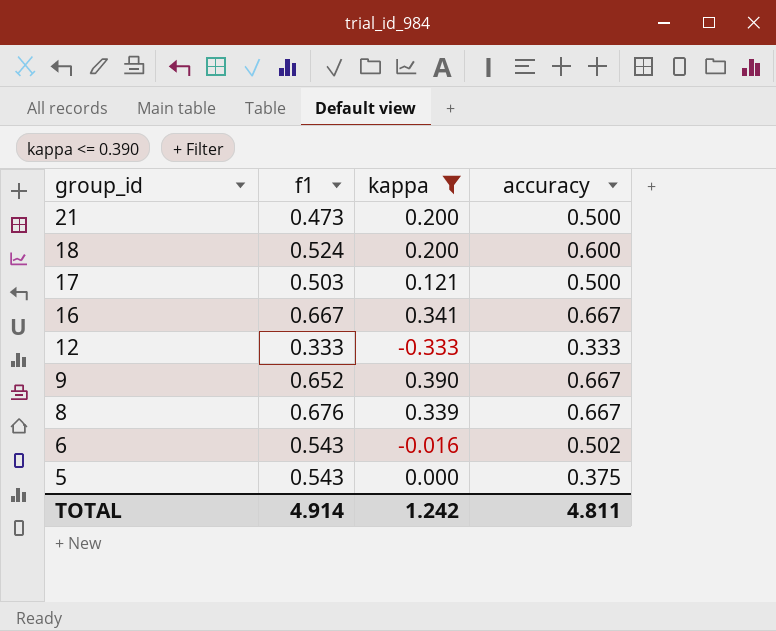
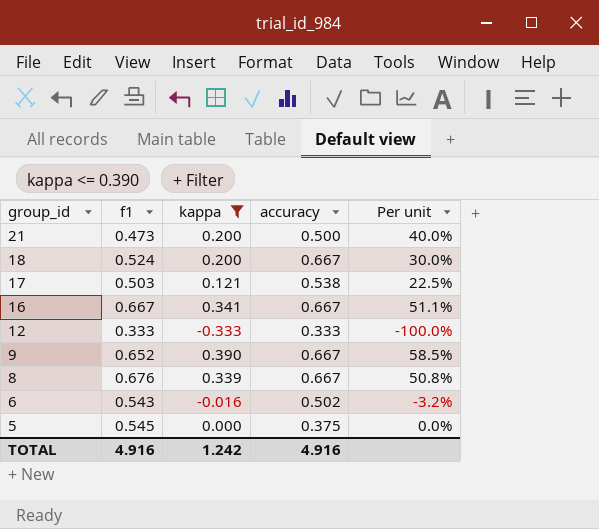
column Per unit | formula: none -> [kappa] / [accuracy]
18 | accuracy: 0.600 -> 0.667
17 | accuracy: 0.500 -> 0.538
5 | f1: 0.543 -> 0.545
TOTAL | f1: 4.914 -> 4.916
TOTAL | accuracy: 4.811 -> 4.916

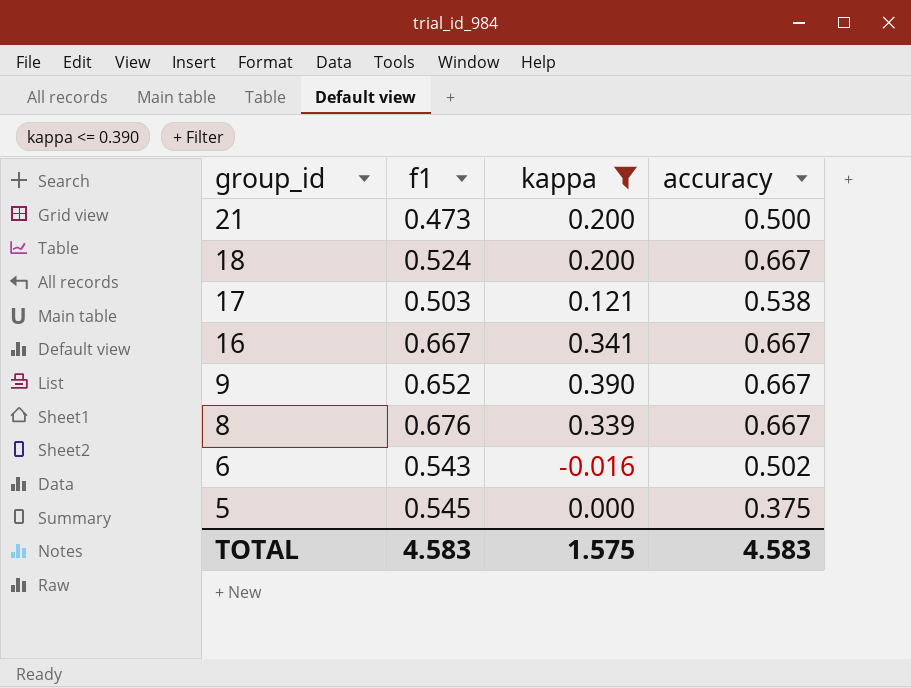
column Per unit | formula: [kappa] / [accuracy] -> none
row 12: 0.333 | -0.333 | 0.333 | -100.0% -> none
TOTAL | f1: 4.916 -> 4.583
TOTAL | kappa: 1.242 -> 1.575
TOTAL | accuracy: 4.916 -> 4.583

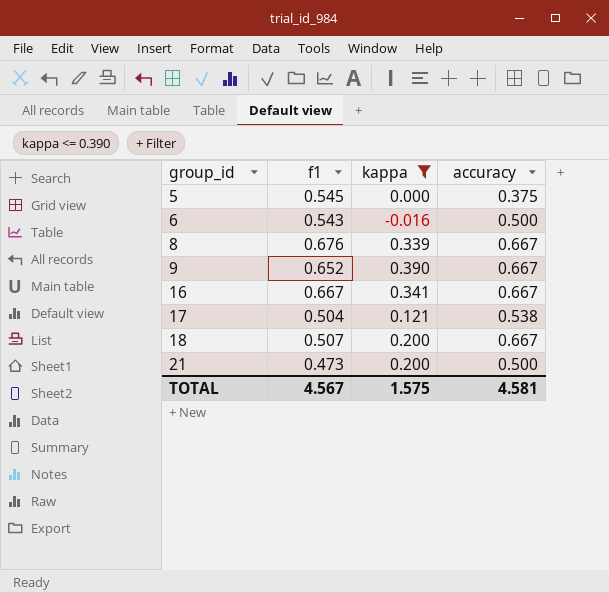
row order: group_id descending -> group_id ascending
6 | accuracy: 0.502 -> 0.500
17 | f1: 0.503 -> 0.504
18 | f1: 0.524 -> 0.507
TOTAL | f1: 4.583 -> 4.567
TOTAL | accuracy: 4.583 -> 4.581

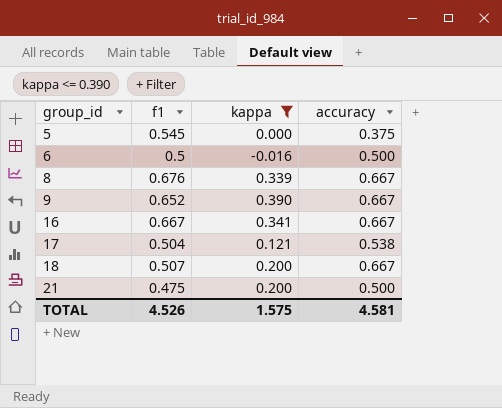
6 | f1: 0.543 -> 0.5
21 | f1: 0.473 -> 0.475
TOTAL | f1: 4.567 -> 4.526

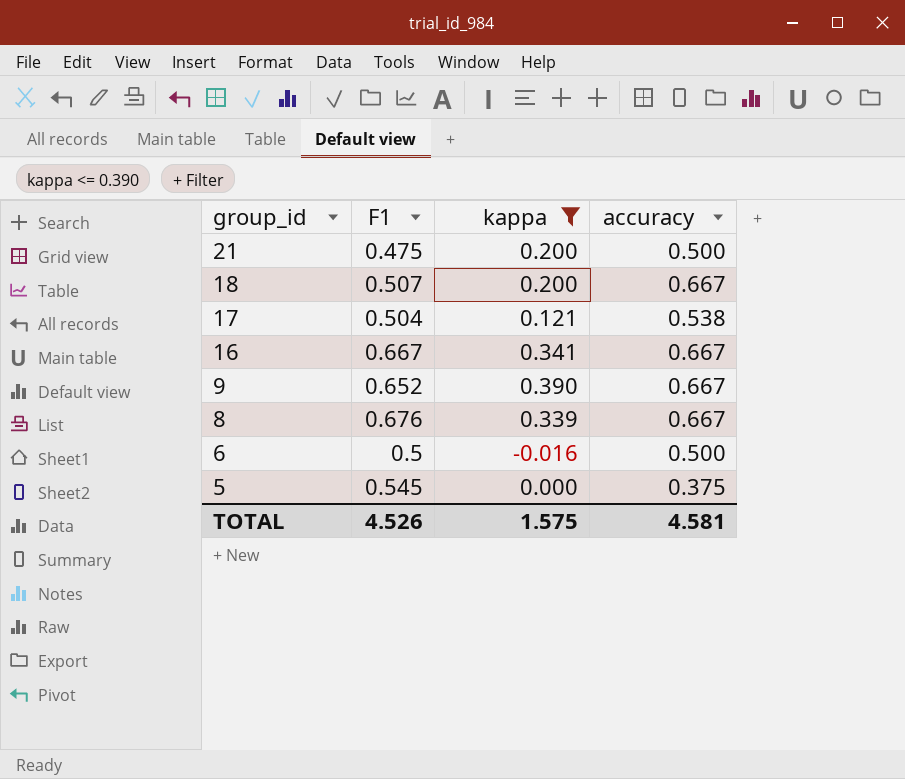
row order: group_id ascending -> group_id descending
column name: f1 -> F1

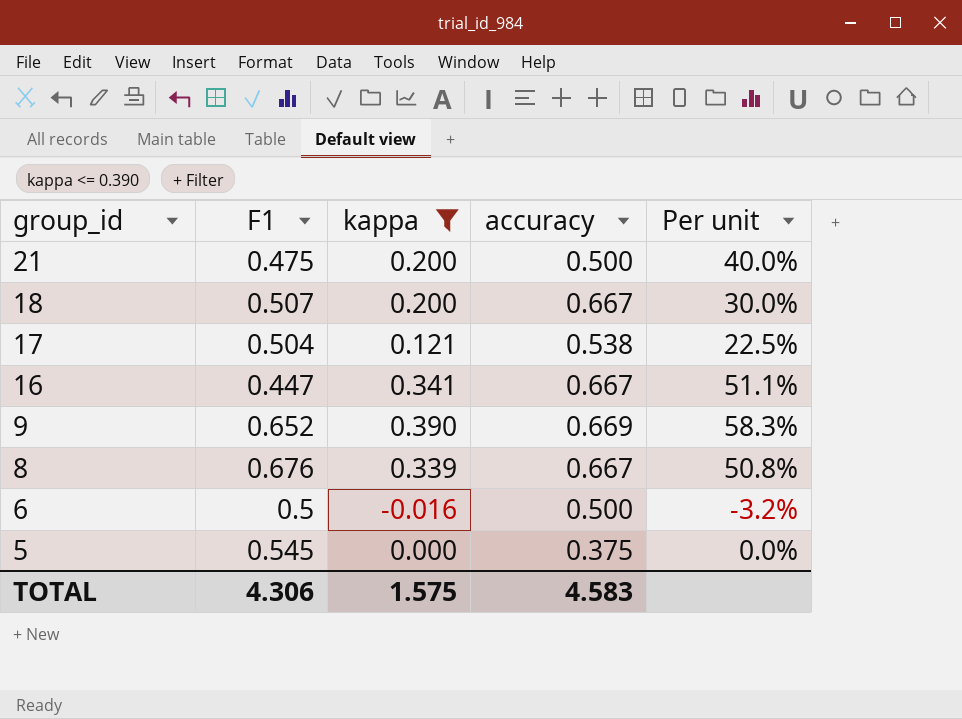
column Per unit | formula: none -> [kappa] / [accuracy]
16 | F1: 0.667 -> 0.447
9 | accuracy: 0.667 -> 0.669
TOTAL | F1: 4.526 -> 4.306
TOTAL | accuracy: 4.581 -> 4.583

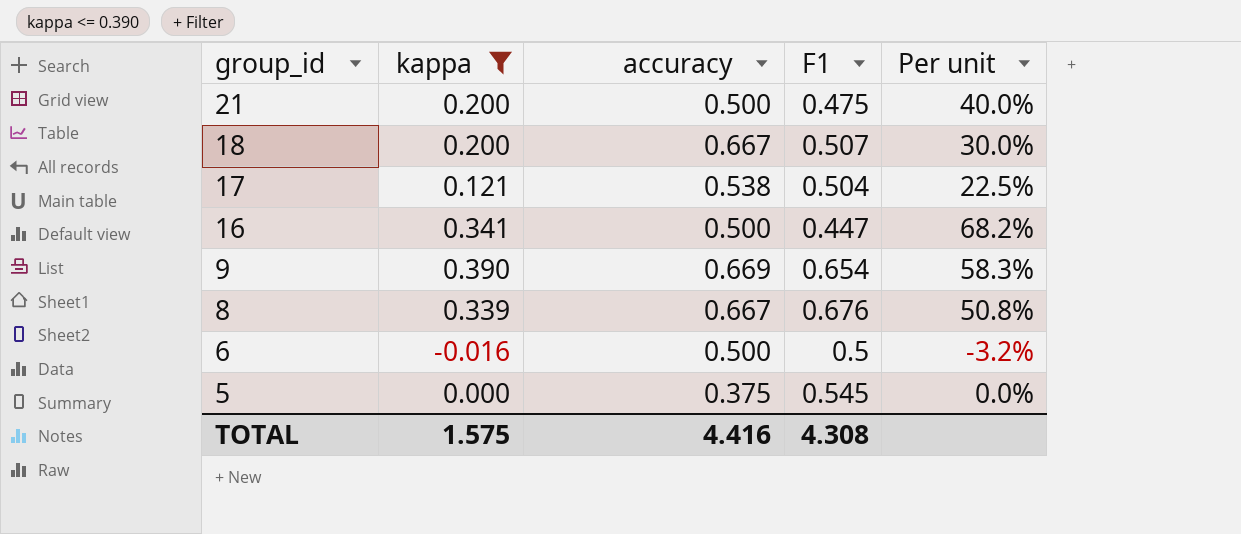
column F1 | position: 2 -> 4
16 | accuracy: 0.667 -> 0.500
16 | Per unit: 51.1% -> 68.2%
9 | F1: 0.652 -> 0.654
TOTAL | accuracy: 4.583 -> 4.416
TOTAL | F1: 4.306 -> 4.308

